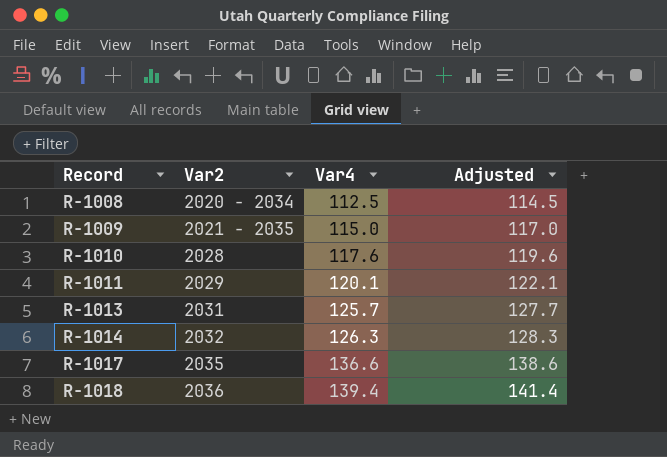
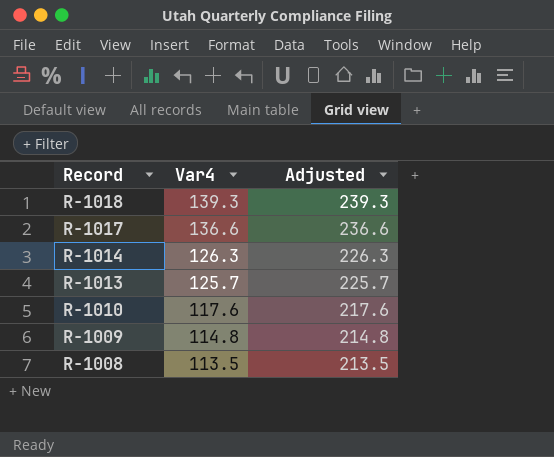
row order: Record ascending -> Record descending
column Var2 | position: 2 -> none
column Adjusted | formula: [Var4] + 2 -> [Var4] + 100
row R-1011: 2029 | 120.1 | 122.1 -> none
R-1018 | Var4: 139.4 -> 139.3
R-1009 | Var4: 115.0 -> 114.8
R-1008 | Var4: 112.5 -> 113.5

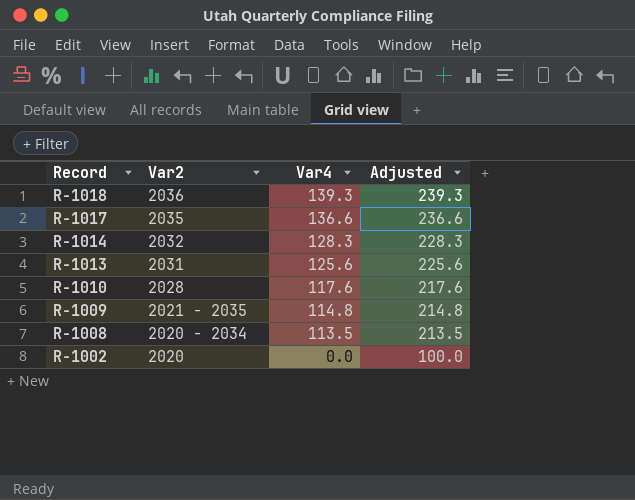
column Var2 | position: none -> 2
R-1014 | Var4: 126.3 -> 128.3
R-1014 | Adjusted: 226.3 -> 228.3
R-1013 | Var4: 125.7 -> 125.6
R-1013 | Adjusted: 225.7 -> 225.6
row R-1002: none -> 2020 | 0.0 | 100.0

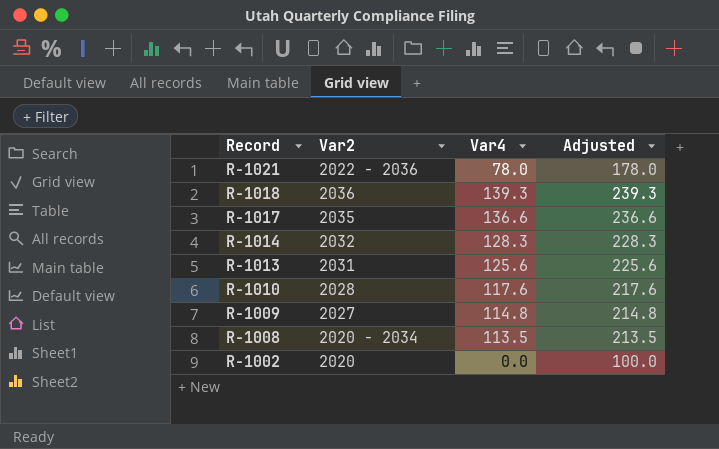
row R-1021: none -> 2022 - 2036 | 78.0 | 178.0
R-1009 | Var2: 2021 - 2035 -> 2027

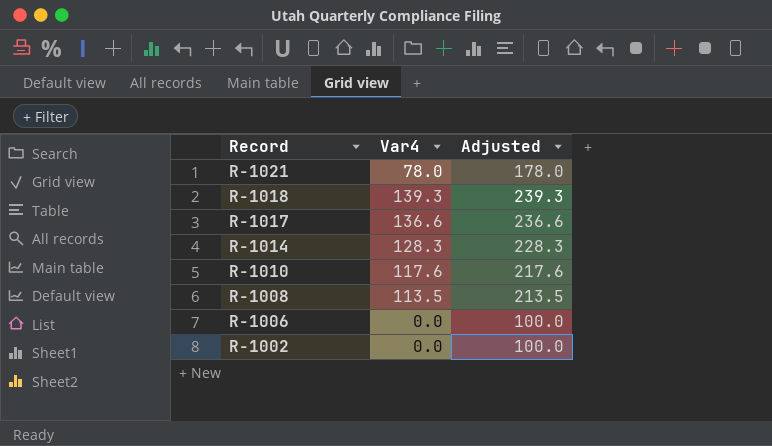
column Var2 | position: 2 -> none
row R-1013: 2031 | 125.6 | 225.6 -> none
row R-1009: 2027 | 114.8 | 214.8 -> none
row R-1006: none -> 0.0 | 100.0

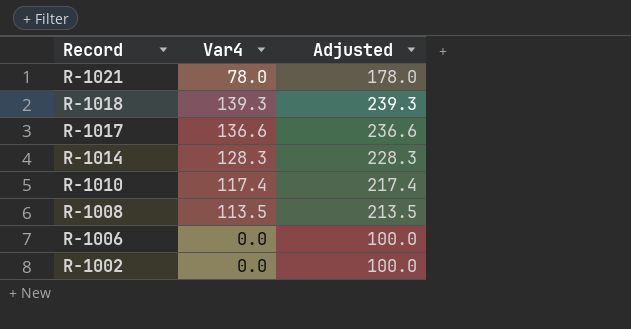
R-1010 | Var4: 117.6 -> 117.4
R-1010 | Adjusted: 217.6 -> 217.4

